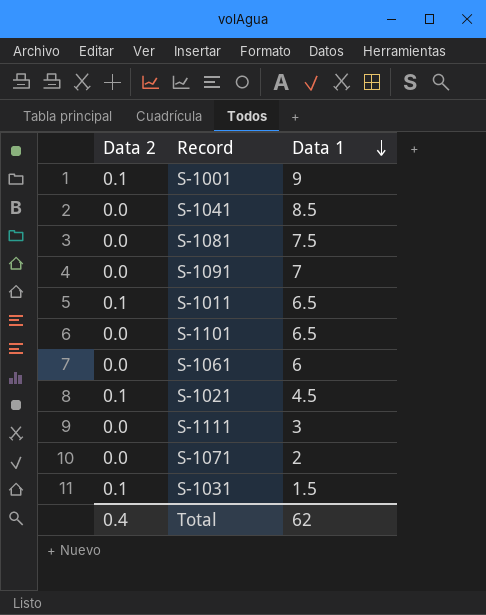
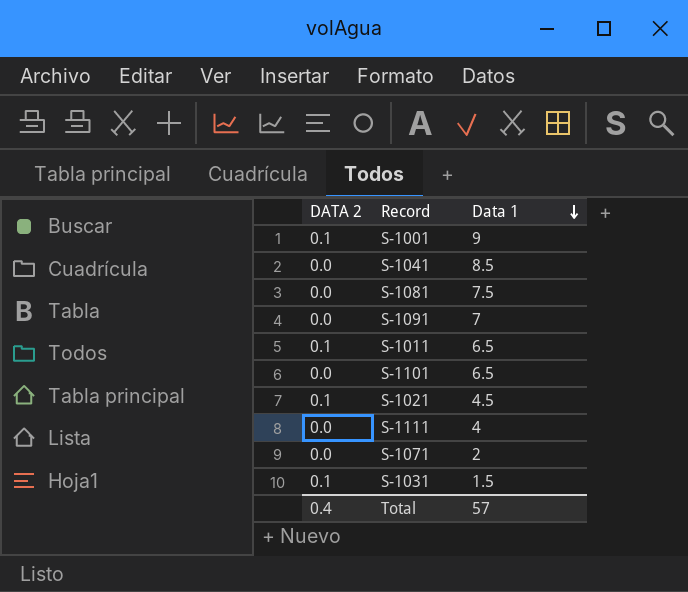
column name: Data 2 -> DATA 2
row S-1061: 0.0 | 6 -> none
S-1111 | Data 1: 3 -> 4
Total | Data 1: 62 -> 57

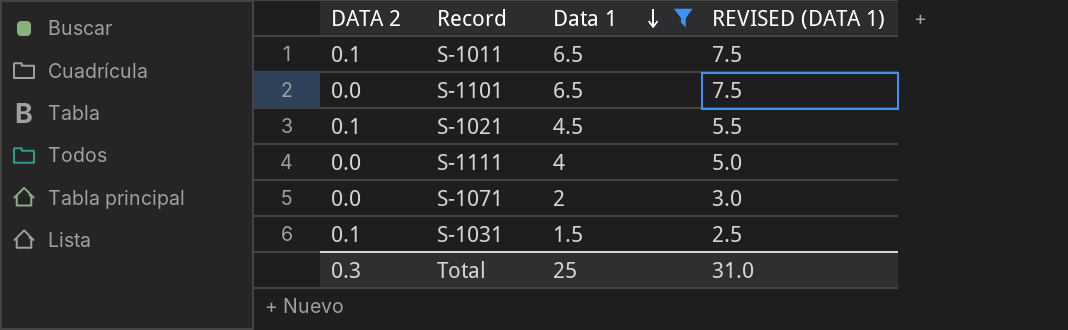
filter: none -> Data 1 <= 6.5
column REVISED (DATA 1) | formula: none -> [Data 1] + 1
Total | DATA 2: 0.4 -> 0.3
Total | Data 1: 57 -> 25

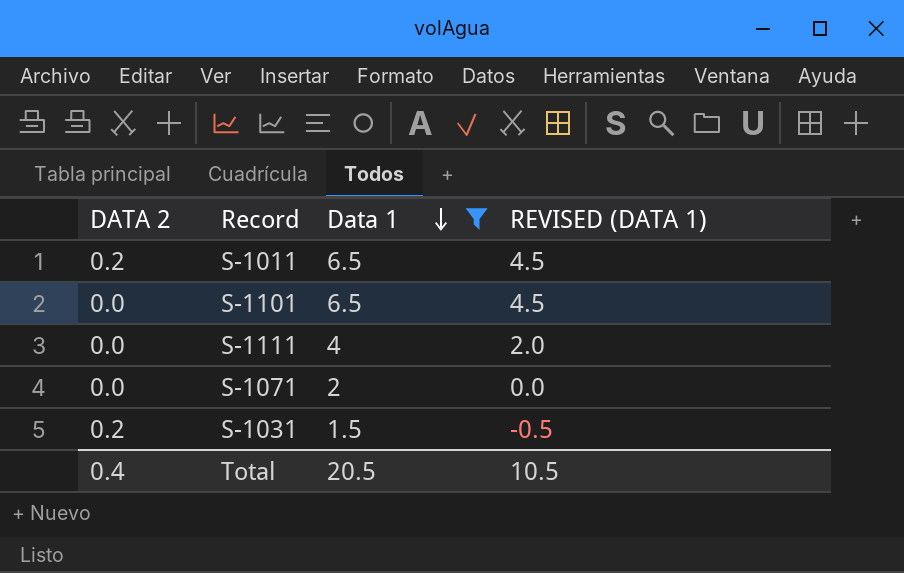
column REVISED (DATA 1) | formula: [Data 1] + 1 -> [Data 1] - 2
row S-1021: 0.1 | 4.5 | 5.5 -> none
S-1011 | DATA 2: 0.1 -> 0.2
S-1031 | DATA 2: 0.1 -> 0.2
Total | DATA 2: 0.3 -> 0.4
Total | Data 1: 25 -> 20.5
Total | REVISED (DATA 1): 31.0 -> 10.5

